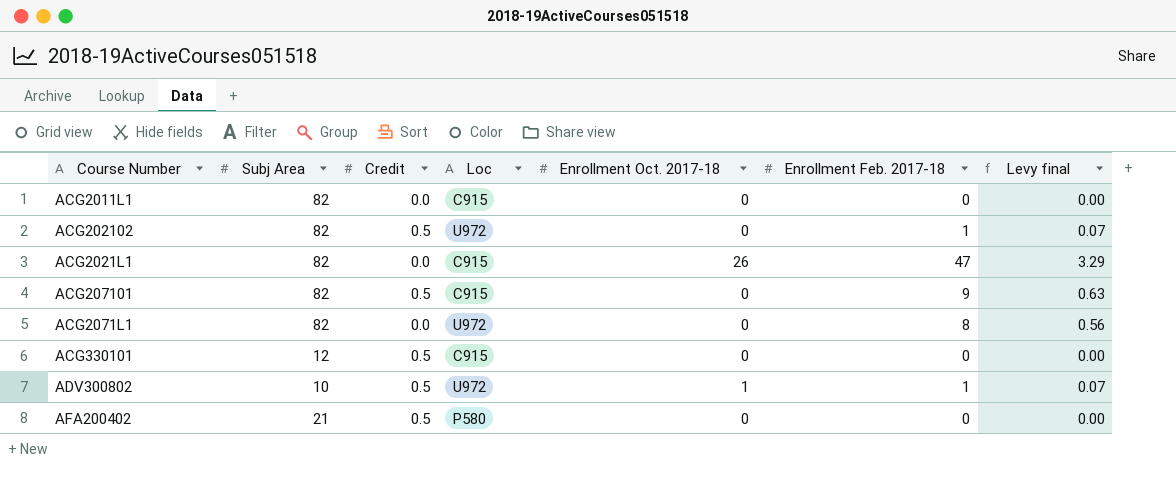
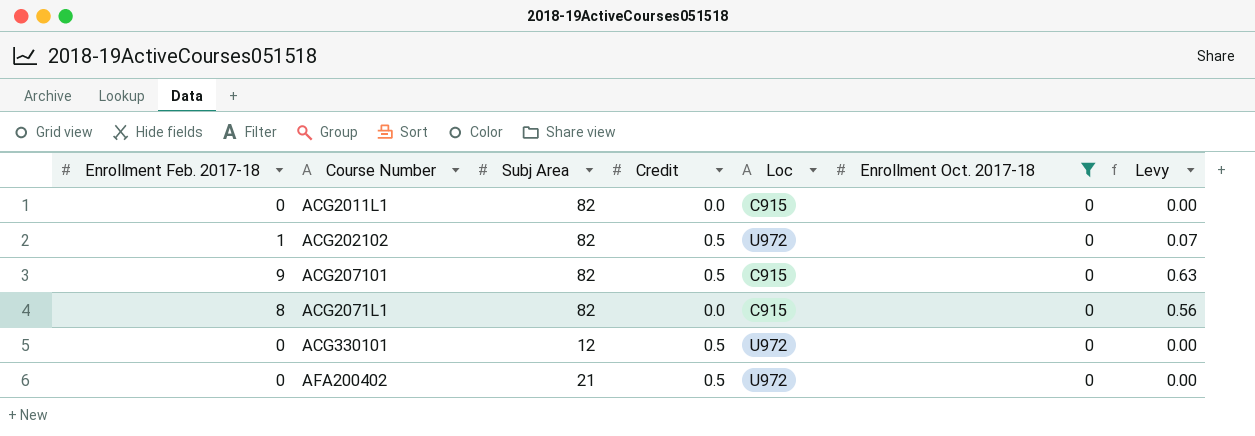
filter: none -> Enrollment Oct. 2017-18 = 0
column Enrollment Feb. 2017-18 | position: 6 -> 1
column name: Levy final -> Levy
ACG2071L1 | Loc: U972 -> C915
ACG330101 | Loc: C915 -> U972
AFA200402 | Loc: P580 -> U972

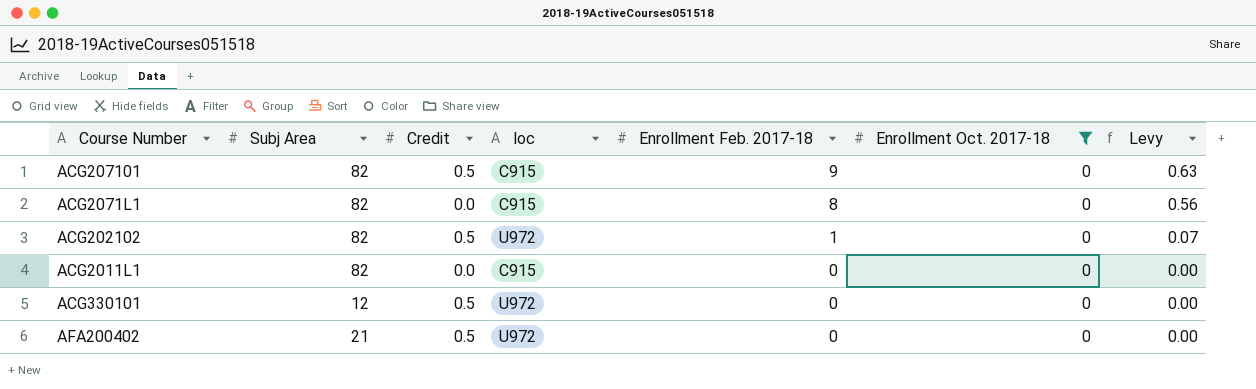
row order: none -> Enrollment Feb. 2017-18 descending
column name: Loc -> loc
column Enrollment Feb. 2017-18 | position: 1 -> 5

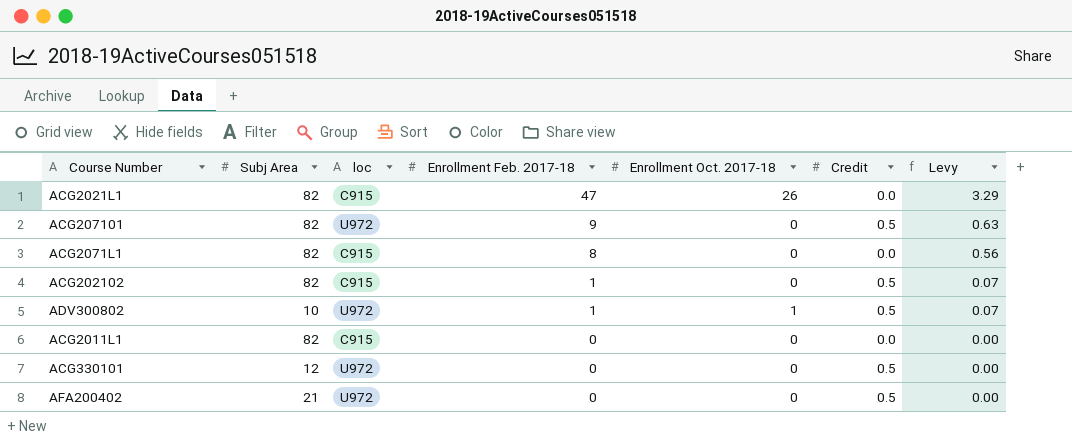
filter: Enrollment Oct. 2017-18 = 0 -> none
column Credit | position: 3 -> 6
ACG207101 | loc: C915 -> U972
ACG202102 | loc: U972 -> C915

